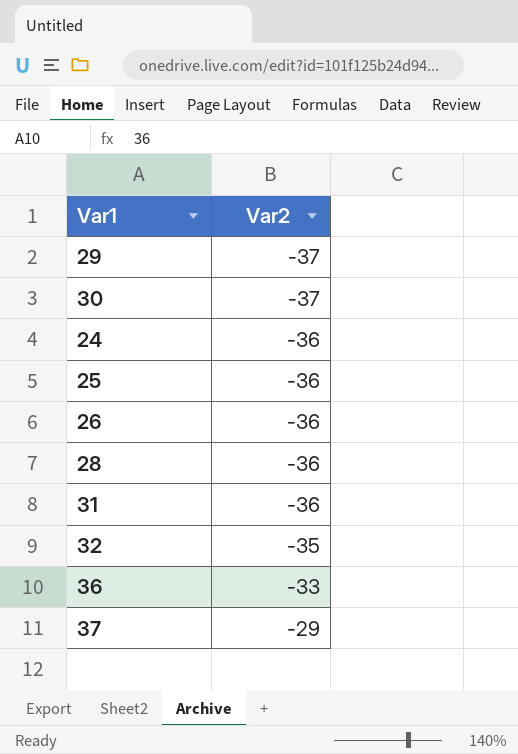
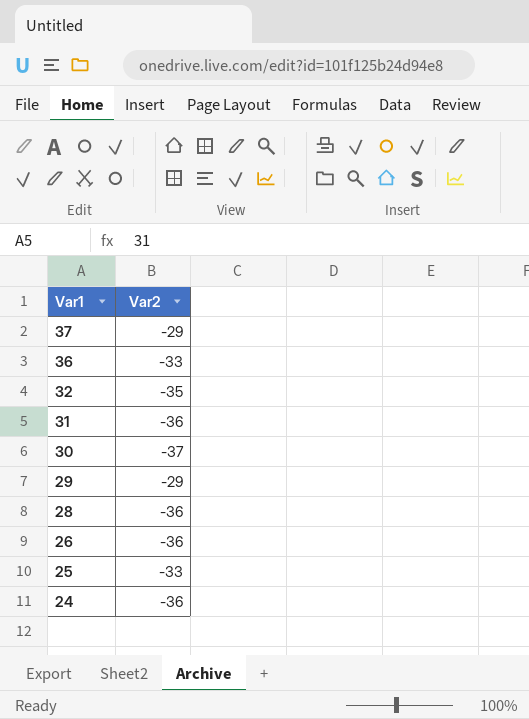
row order: Var2 ascending -> Var1 descending
29 | Var2: -37 -> -29
25 | Var2: -36 -> -33

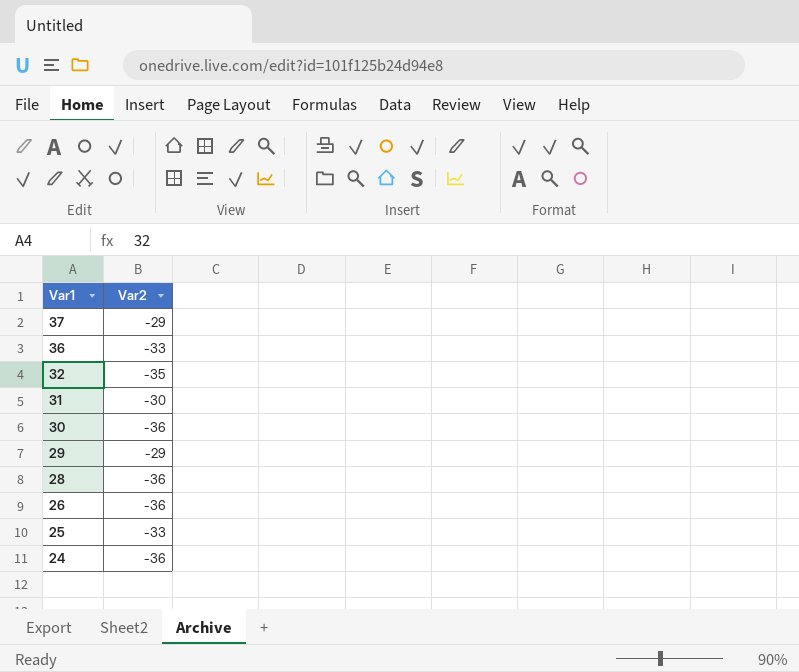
31 | Var2: -36 -> -30
30 | Var2: -37 -> -36

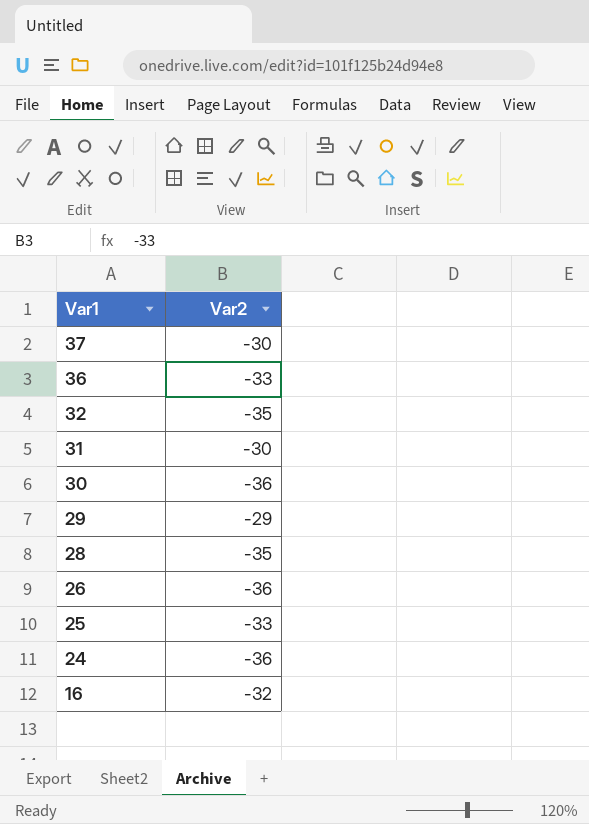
37 | Var2: -29 -> -30
28 | Var2: -36 -> -35
row 16: none -> -32

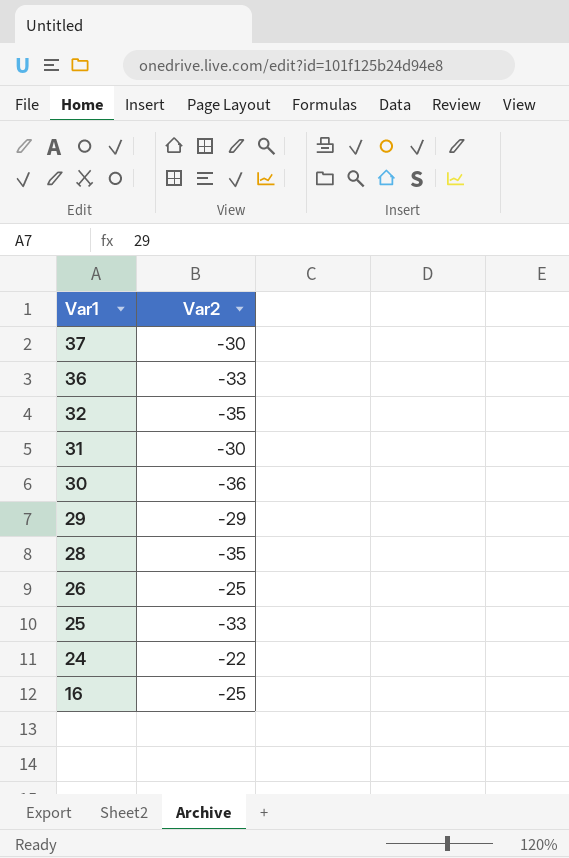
26 | Var2: -36 -> -25
24 | Var2: -36 -> -22
16 | Var2: -32 -> -25

